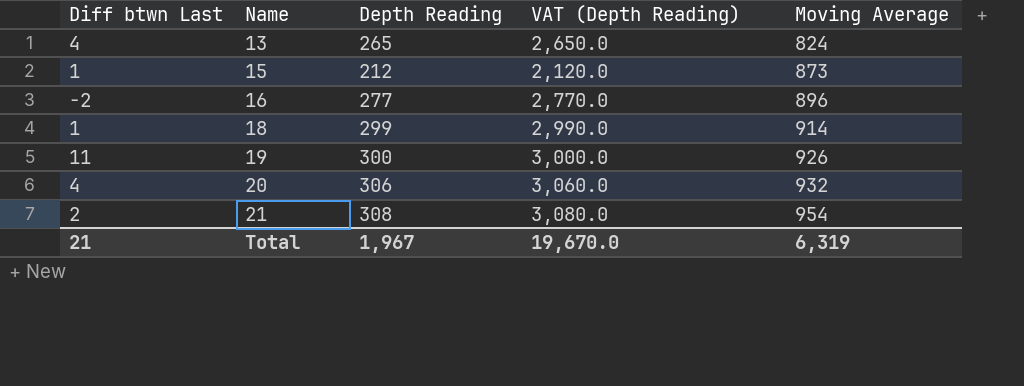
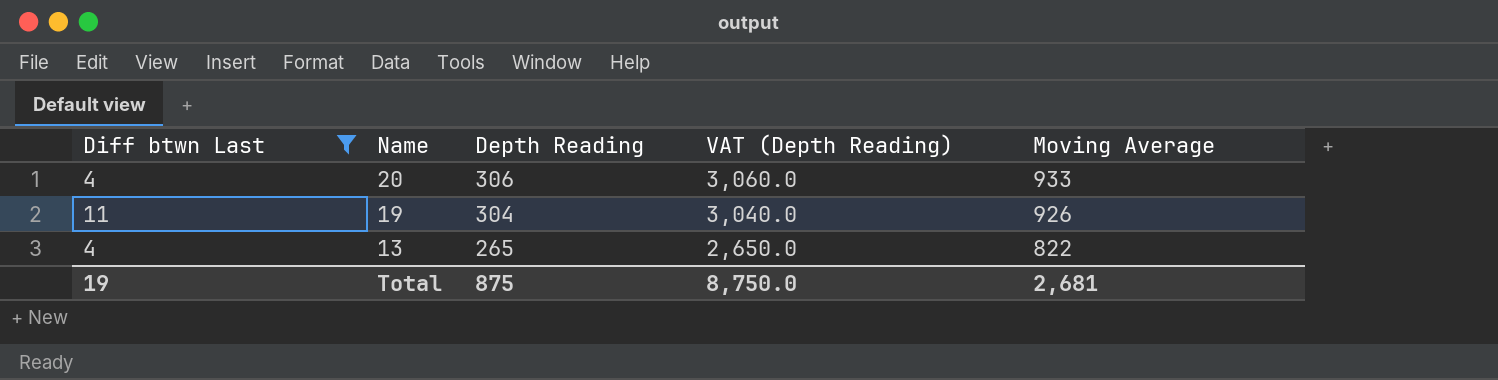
filter: none -> Diff btwn Last >= 4
row order: Name ascending -> Name descending
20 | Moving Average: 932 -> 933
19 | Depth Reading: 300 -> 304
19 | VAT (Depth Reading): 3,000.0 -> 3,040.0
13 | Moving Average: 824 -> 822
Total | Diff btwn Last: 21 -> 19
Total | Depth Reading: 1,967 -> 875
Total | VAT (Depth Reading): 19,670.0 -> 8,750.0
Total | Moving Average: 6,319 -> 2,681

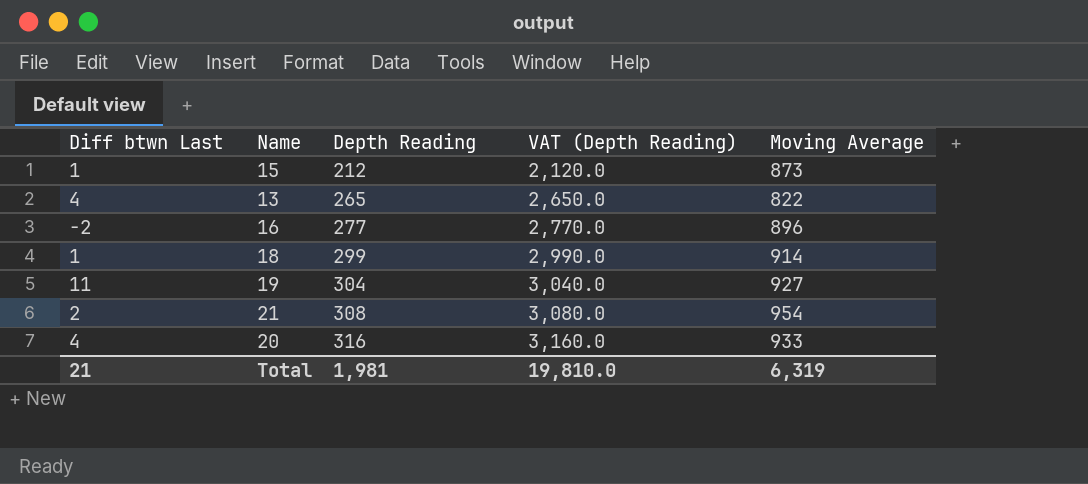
filter: Diff btwn Last >= 4 -> none
row order: Name descending -> Depth Reading ascending
19 | Moving Average: 926 -> 927
20 | Depth Reading: 306 -> 316
20 | VAT (Depth Reading): 3,060.0 -> 3,160.0
Total | Diff btwn Last: 19 -> 21
Total | Depth Reading: 875 -> 1,981
Total | VAT (Depth Reading): 8,750.0 -> 19,810.0
Total | Moving Average: 2,681 -> 6,319

